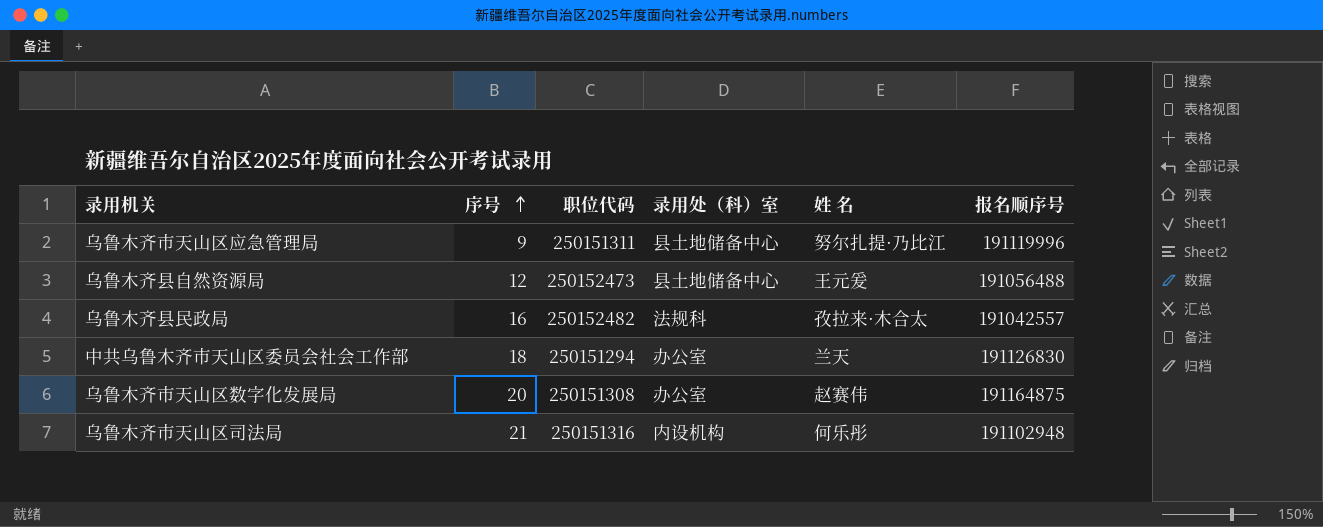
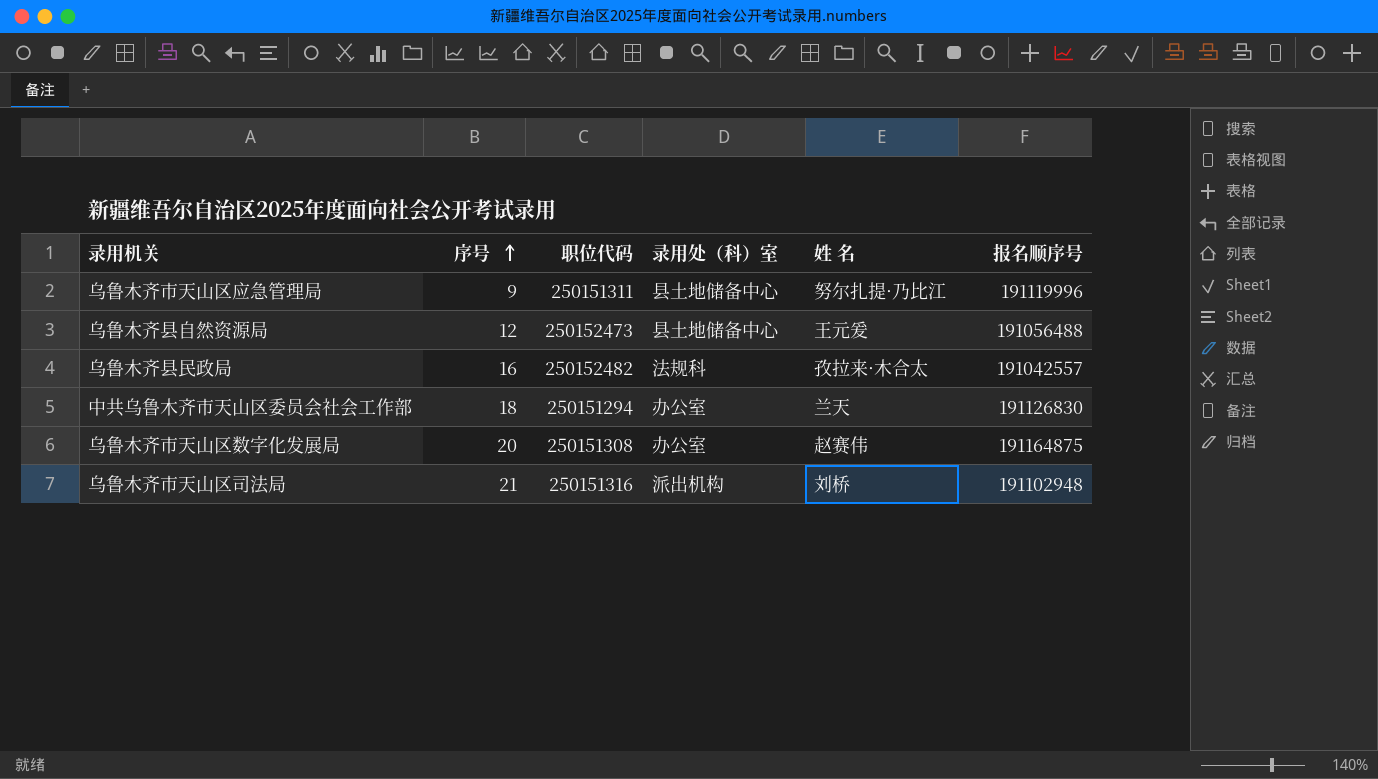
乌鲁木齐市天山区司法局 | 录用处（科）室: 内设机构 -> 派出机构
乌鲁木齐市天山区司法局 | 姓 名: 何乐彤 -> 刘桥

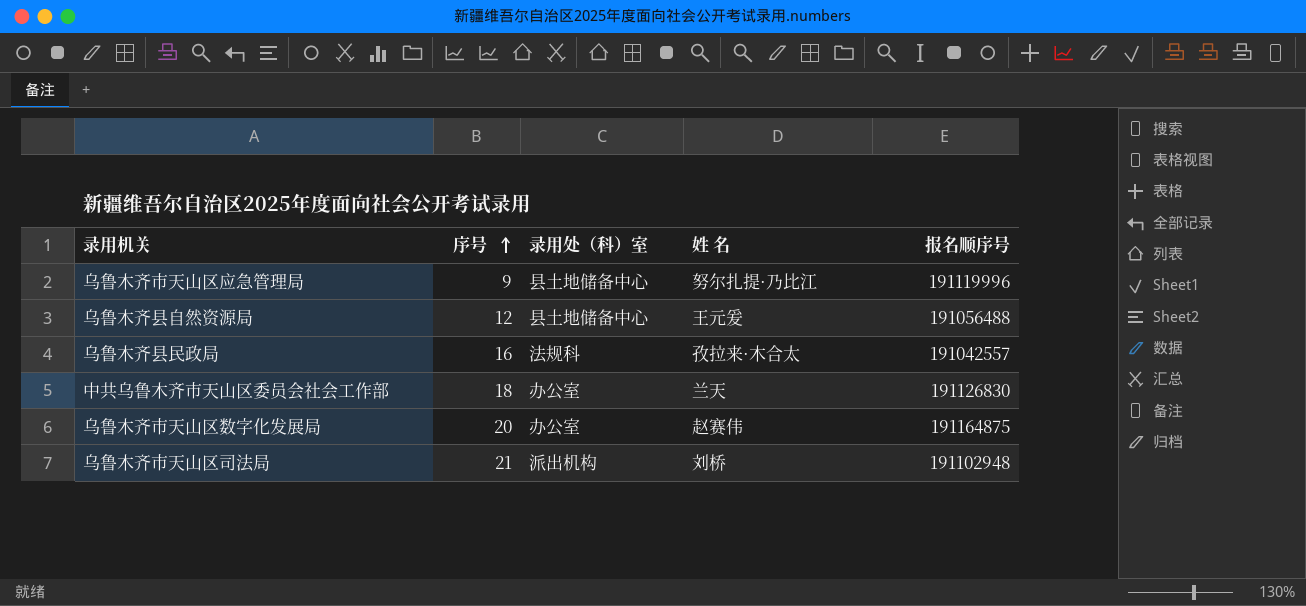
column 职位代码 | position: 3 -> none

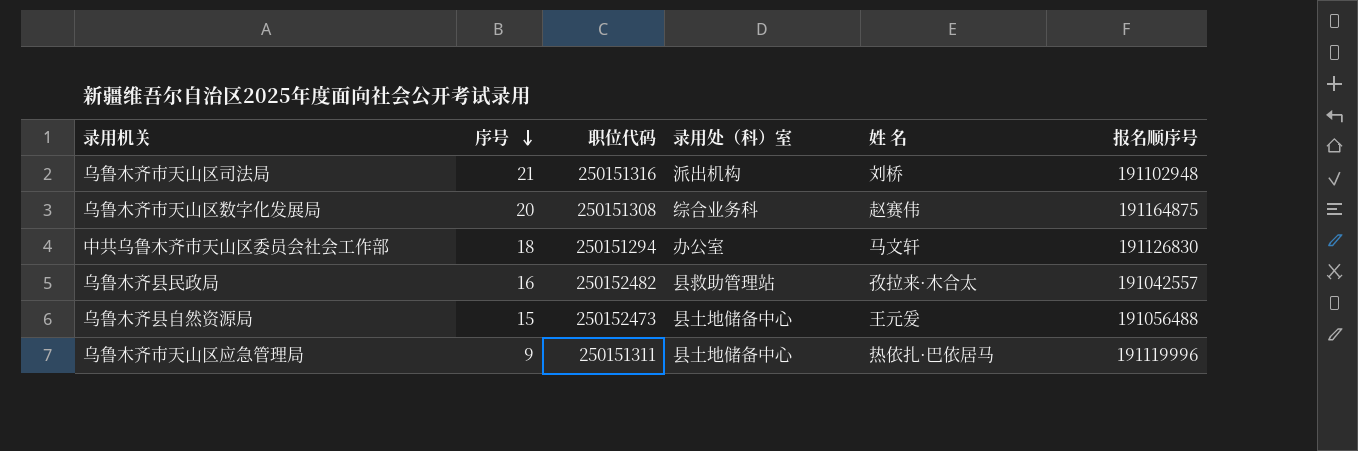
row order: 序号 ascending -> 序号 descending
column 职位代码 | position: none -> 3
乌鲁木齐市天山区数字化发展局 | 录用处（科）室: 办公室 -> 综合业务科
中共乌鲁木齐市天山区委员会社会工作部 | 姓 名: 兰天 -> 马文轩
乌鲁木齐县民政局 | 录用处（科）室: 法规科 -> 县救助管理站
乌鲁木齐县自然资源局 | 序号: 12 -> 15
乌鲁木齐市天山区应急管理局 | 姓 名: 努尔扎提·乃比江 -> 热依扎·巴依居马

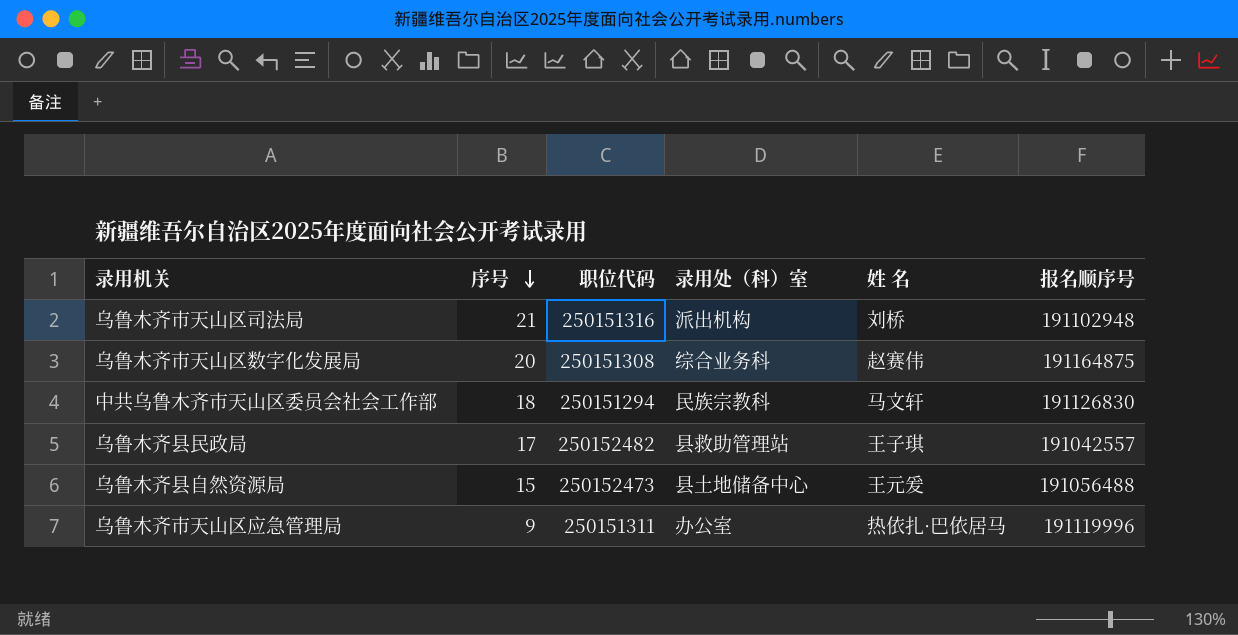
中共乌鲁木齐市天山区委员会社会工作部 | 录用处（科）室: 办公室 -> 民族宗教科
乌鲁木齐县民政局 | 序号: 16 -> 17
乌鲁木齐县民政局 | 姓 名: 孜拉来·木合太 -> 王子琪
乌鲁木齐市天山区应急管理局 | 录用处（科）室: 县土地储备中心 -> 办公室

